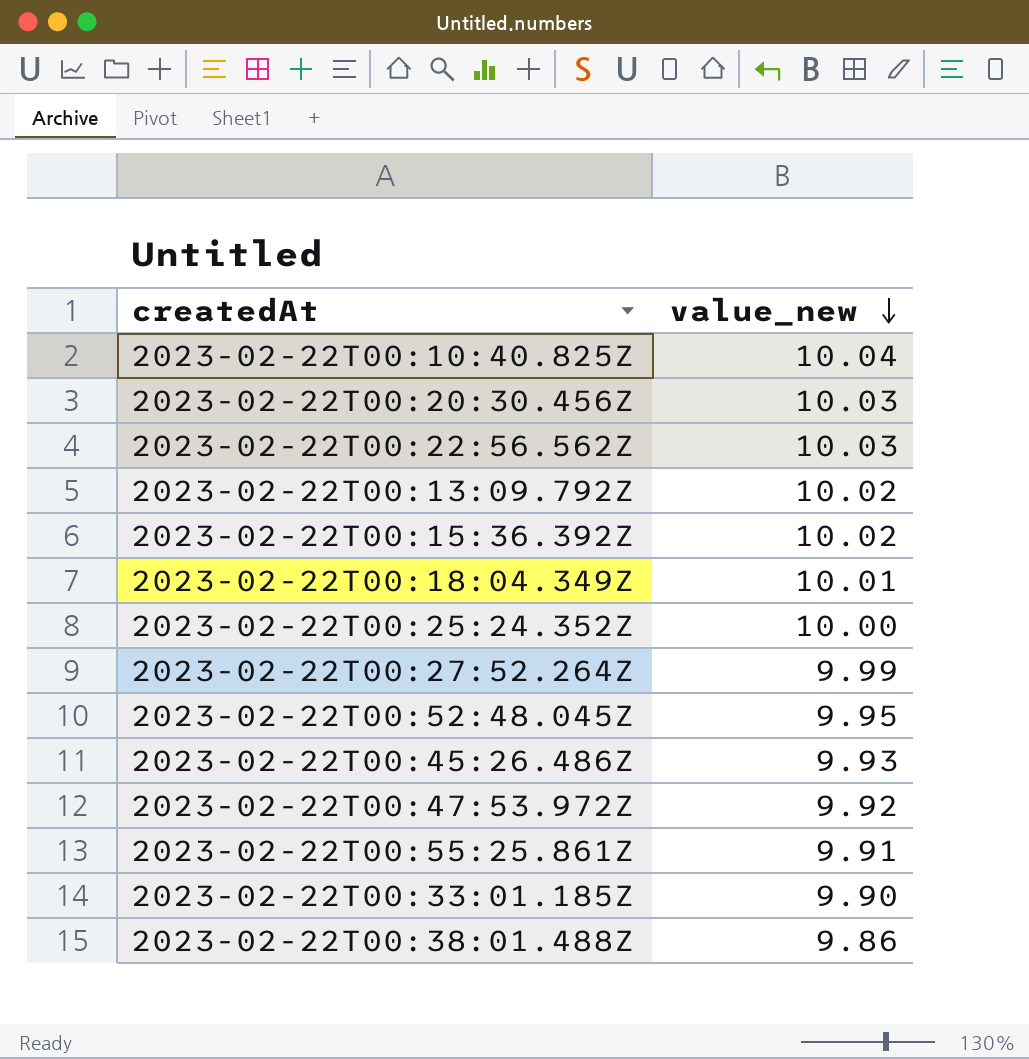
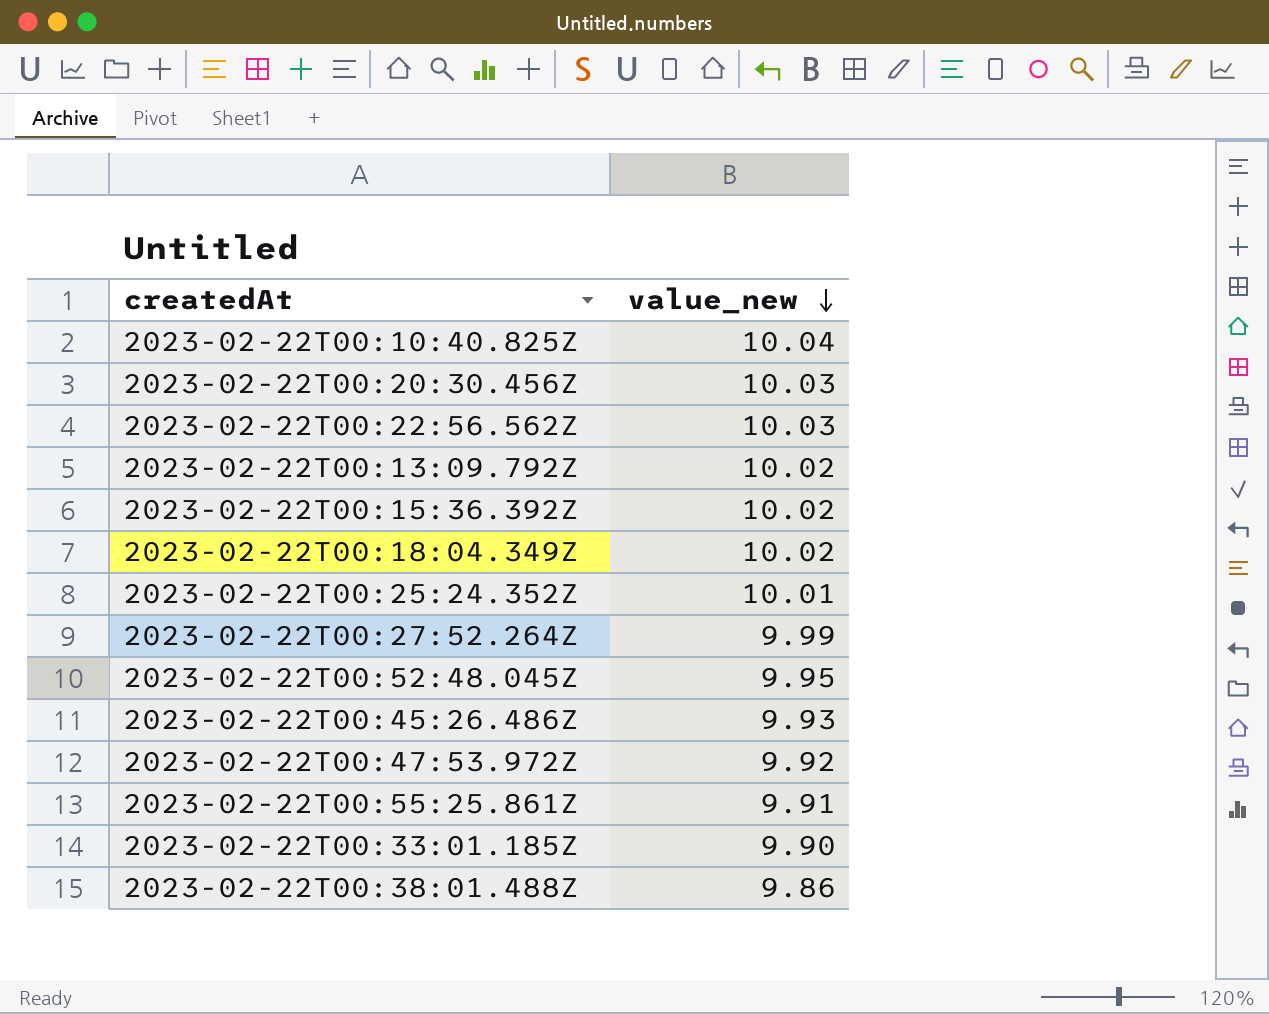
2023-02-22T00:18:04.349Z | value_new: 10.01 -> 10.02
2023-02-22T00:25:24.352Z | value_new: 10.00 -> 10.01

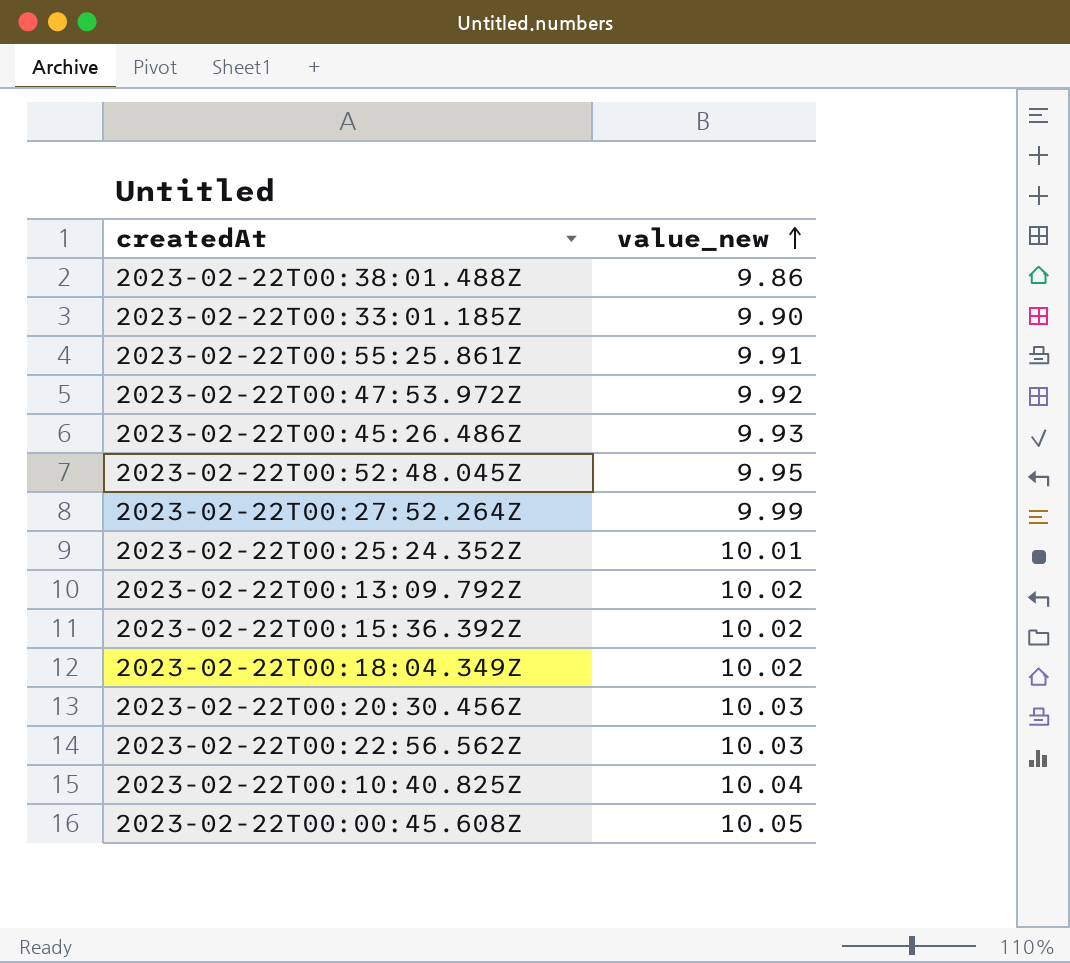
row order: value_new descending -> value_new ascending
row 2023-02-22T00:00:45.608Z: none -> 10.05

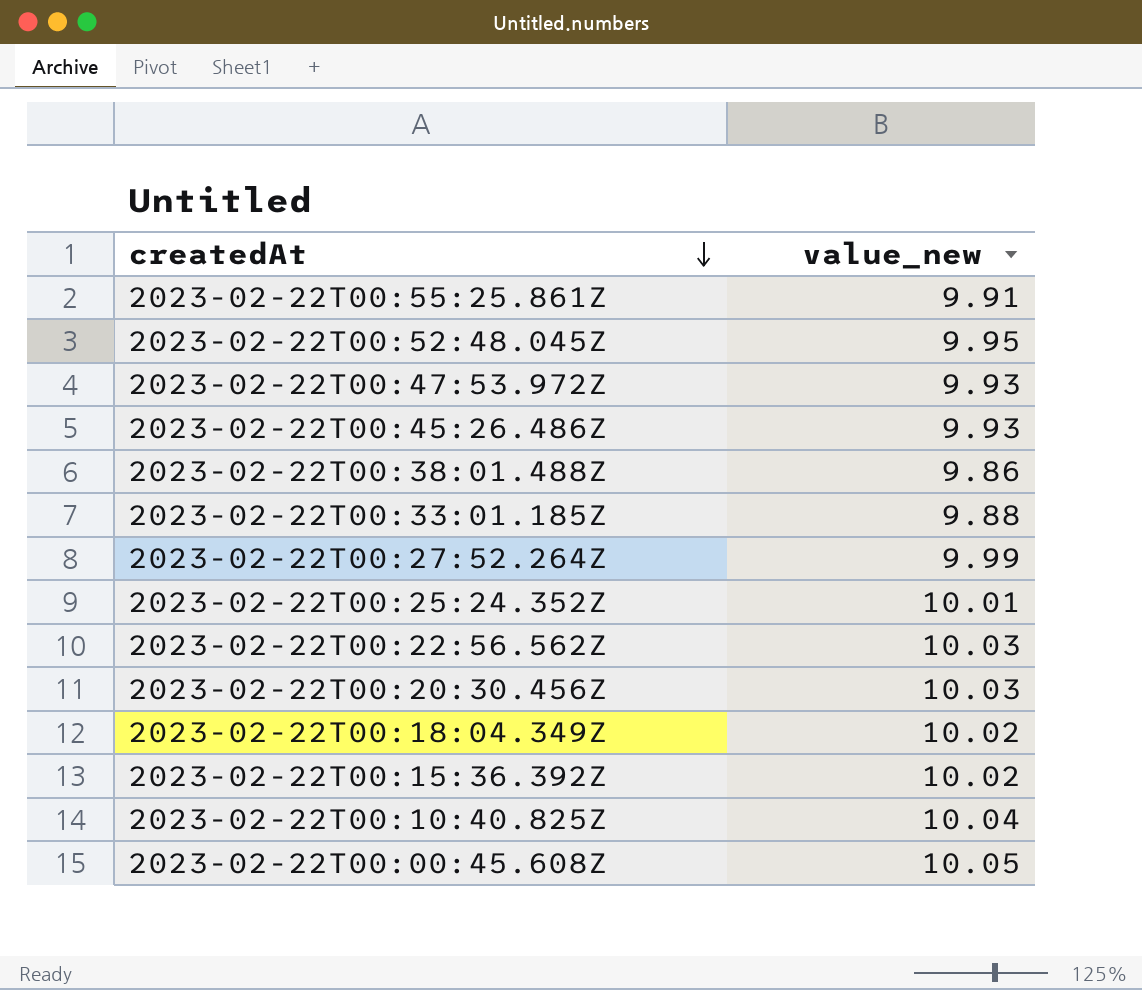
row order: value_new ascending -> createdAt descending
row 2023-02-22T00:13:09.792Z: 10.02 -> none
2023-02-22T00:47:53.972Z | value_new: 9.92 -> 9.93
2023-02-22T00:33:01.185Z | value_new: 9.90 -> 9.88

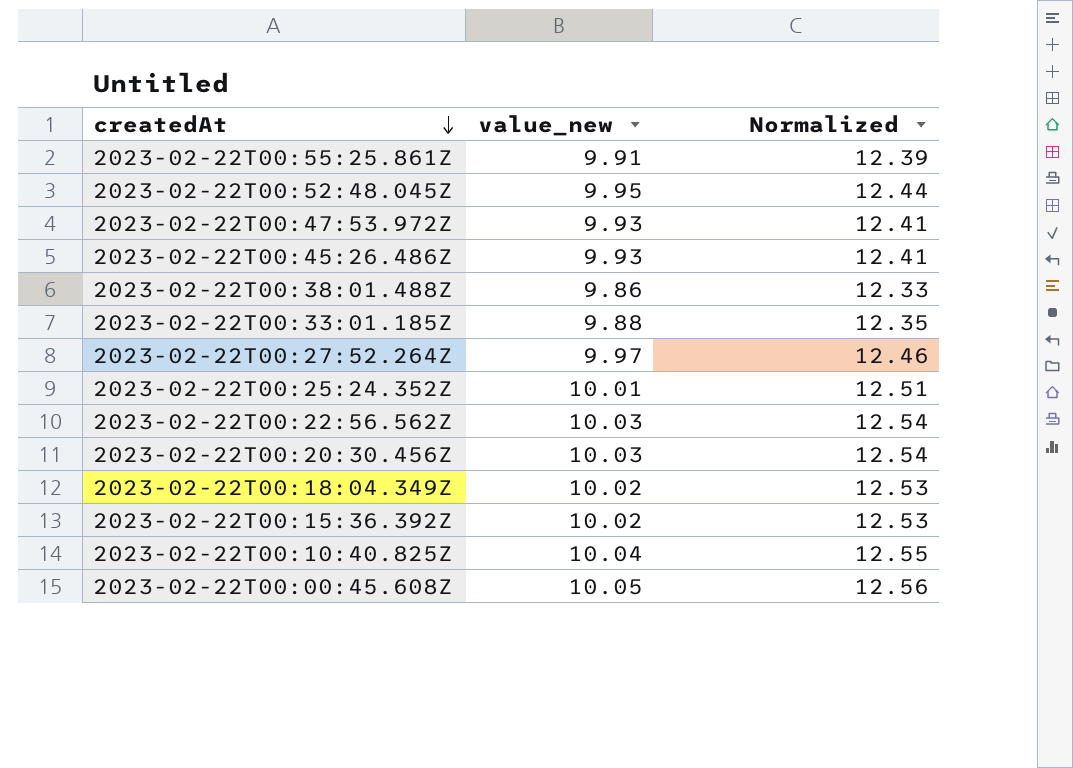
column Normalized | formula: none -> [value_new] * 1.25
2023-02-22T00:27:52.264Z | value_new: 9.99 -> 9.97

